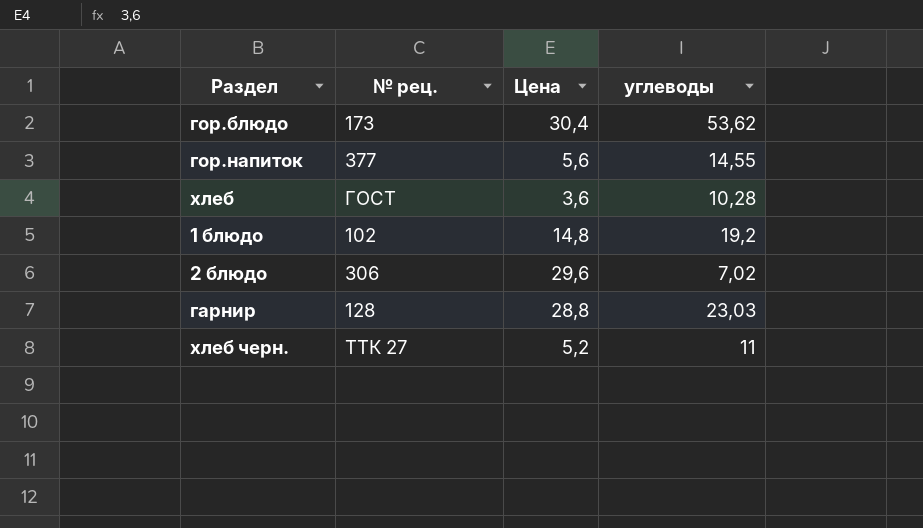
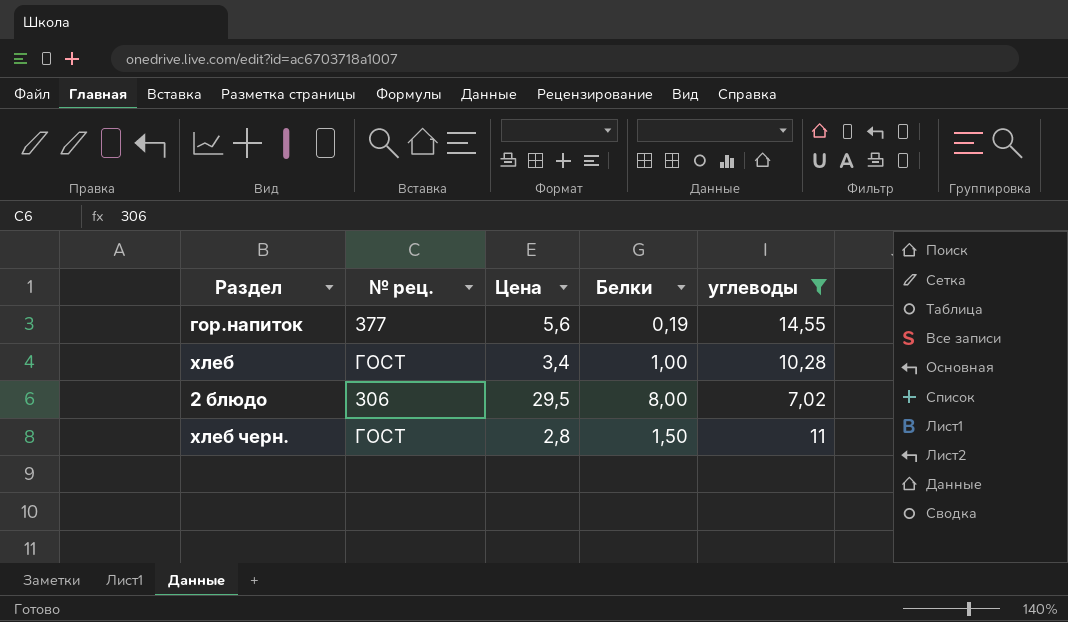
filter: none -> углеводы <= 14,55
column Белки | position: none -> 4
хлеб | Цена: 3,6 -> 3,4
2 блюдо | Цена: 29,6 -> 29,5
хлеб черн. | № рец.: ТТК 27 -> ГОСТ
хлеб черн. | Цена: 5,2 -> 2,8

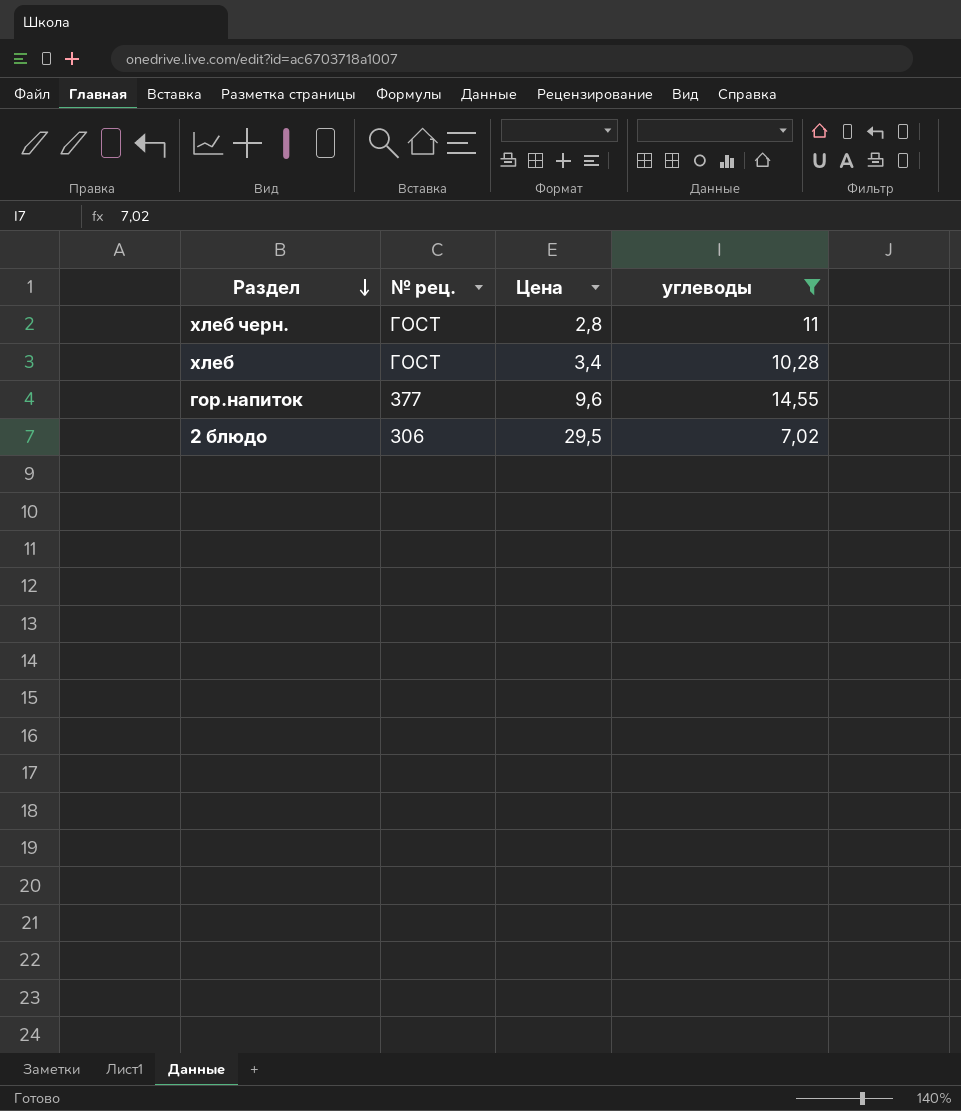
row order: none -> Раздел descending
column Белки | position: 4 -> none
гор.напиток | Цена: 5,6 -> 9,6

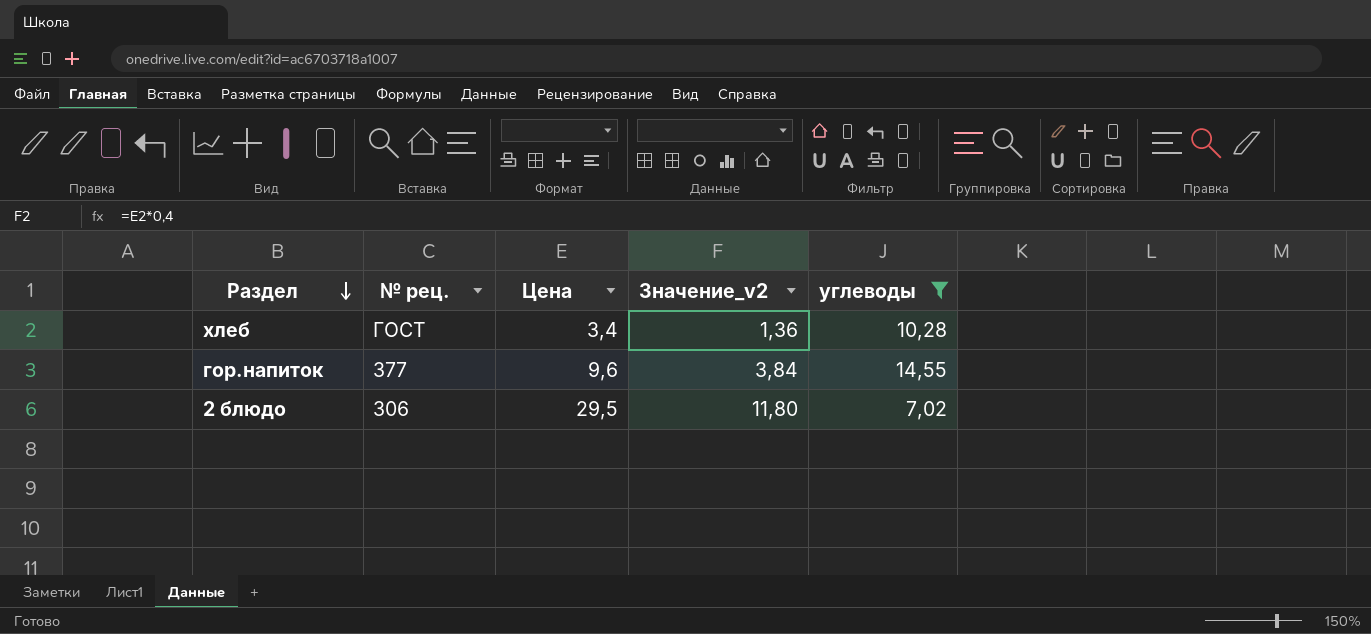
column Значение_v2 | formula: none -> [Цена] * 0,4
row хлеб черн.: ГОСТ | 2,8 | 11 -> none

